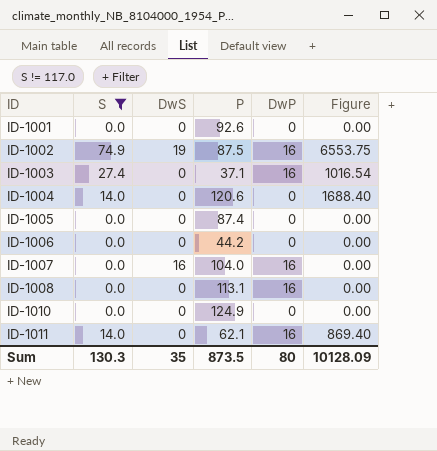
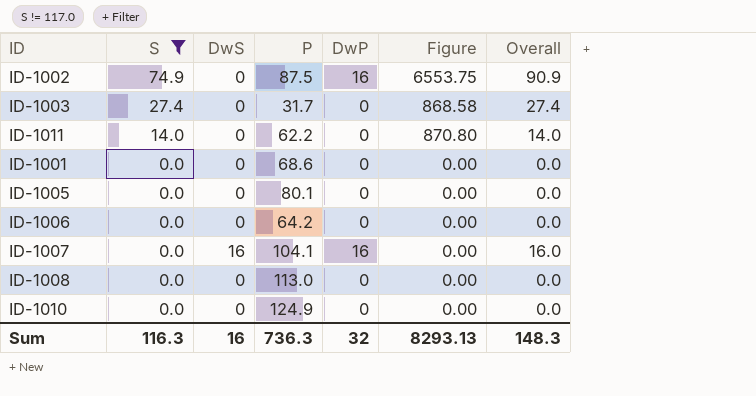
row order: ID ascending -> S descending
column Overall | formula: none -> [S] + [DwP]
row ID-1004: 14.0 | 0 | 120.6 | 0 | 1688.40 -> none
ID-1002 | DwS: 19 -> 0
ID-1003 | P: 37.1 -> 31.7
ID-1003 | DwP: 16 -> 0
ID-1003 | Figure: 1016.54 -> 868.58
ID-1011 | P: 62.1 -> 62.2
ID-1011 | DwP: 16 -> 0
ID-1011 | Figure: 869.40 -> 870.80
ID-1001 | P: 92.6 -> 68.6
ID-1005 | P: 87.4 -> 80.1
ID-1006 | P: 44.2 -> 64.2
ID-1007 | P: 104.0 -> 104.1
ID-1008 | P: 113.1 -> 113.0
ID-1008 | DwP: 16 -> 0
Sum | S: 130.3 -> 116.3
Sum | DwS: 35 -> 16
Sum | P: 873.5 -> 736.3
Sum | DwP: 80 -> 32
Sum | Figure: 10128.09 -> 8293.13

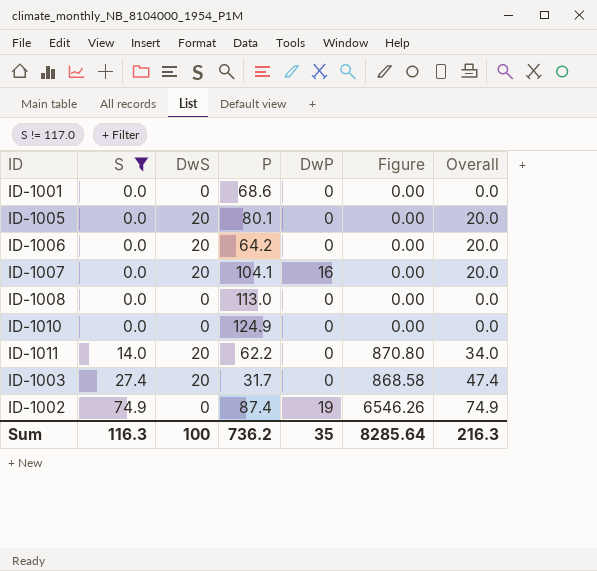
row order: S descending -> S ascending
column Overall | formula: [S] + [DwP] -> [S] + [DwS]
ID-1005 | DwS: 0 -> 20
ID-1006 | DwS: 0 -> 20
ID-1007 | DwS: 16 -> 20
ID-1011 | DwS: 0 -> 20
ID-1003 | DwS: 0 -> 20
ID-1002 | P: 87.5 -> 87.4
ID-1002 | DwP: 16 -> 19
ID-1002 | Figure: 6553.75 -> 6546.26
Sum | DwS: 16 -> 100
Sum | P: 736.3 -> 736.2
Sum | DwP: 32 -> 35
Sum | Figure: 8293.13 -> 8285.64
Sum | Overall: 148.3 -> 216.3

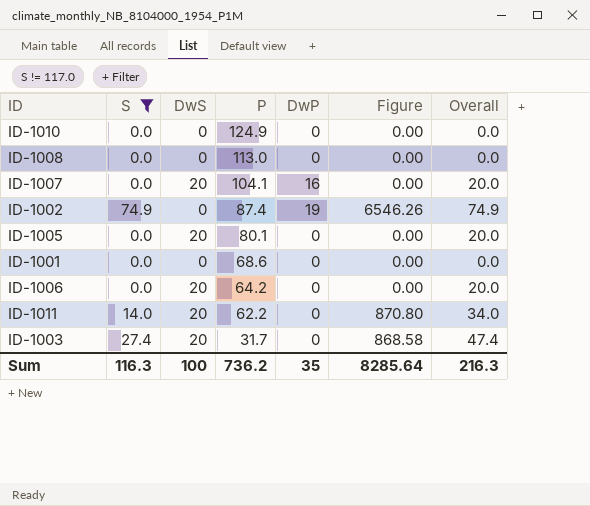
row order: S ascending -> P descending

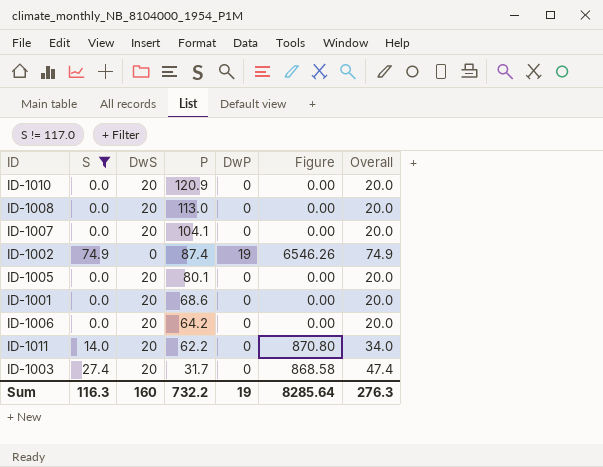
ID-1010 | DwS: 0 -> 20
ID-1010 | P: 124.9 -> 120.9
ID-1010 | Overall: 0.0 -> 20.0
ID-1008 | DwS: 0 -> 20
ID-1008 | Overall: 0.0 -> 20.0
ID-1007 | DwP: 16 -> 0
ID-1001 | DwS: 0 -> 20
ID-1001 | Overall: 0.0 -> 20.0
Sum | DwS: 100 -> 160
Sum | P: 736.2 -> 732.2
Sum | DwP: 35 -> 19
Sum | Overall: 216.3 -> 276.3

